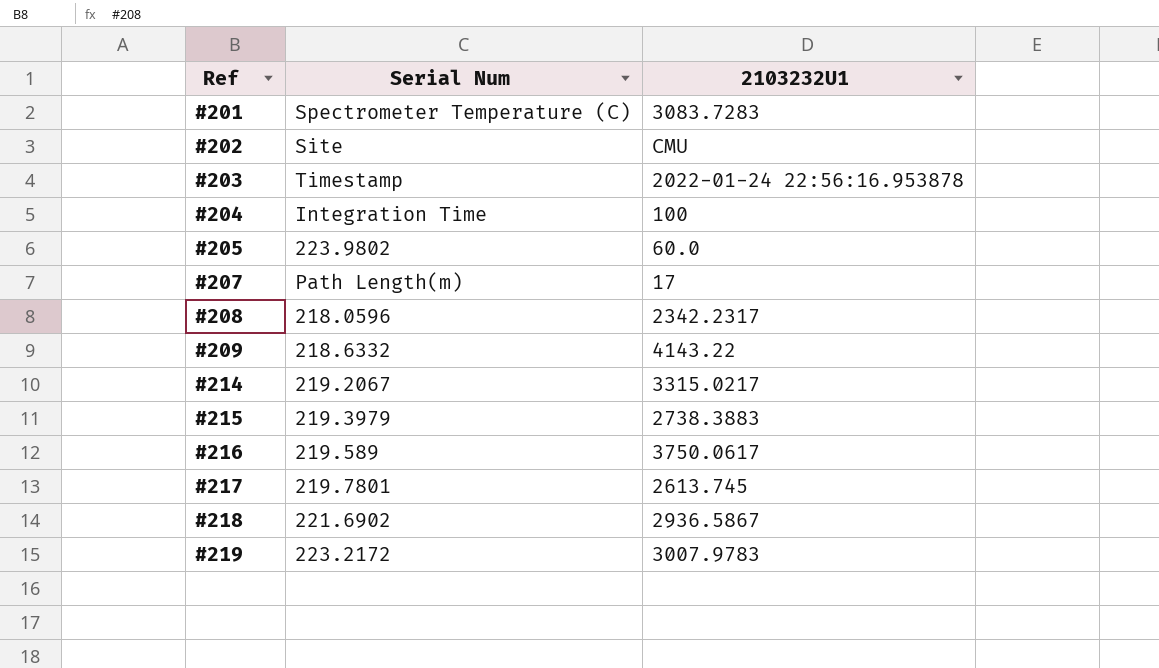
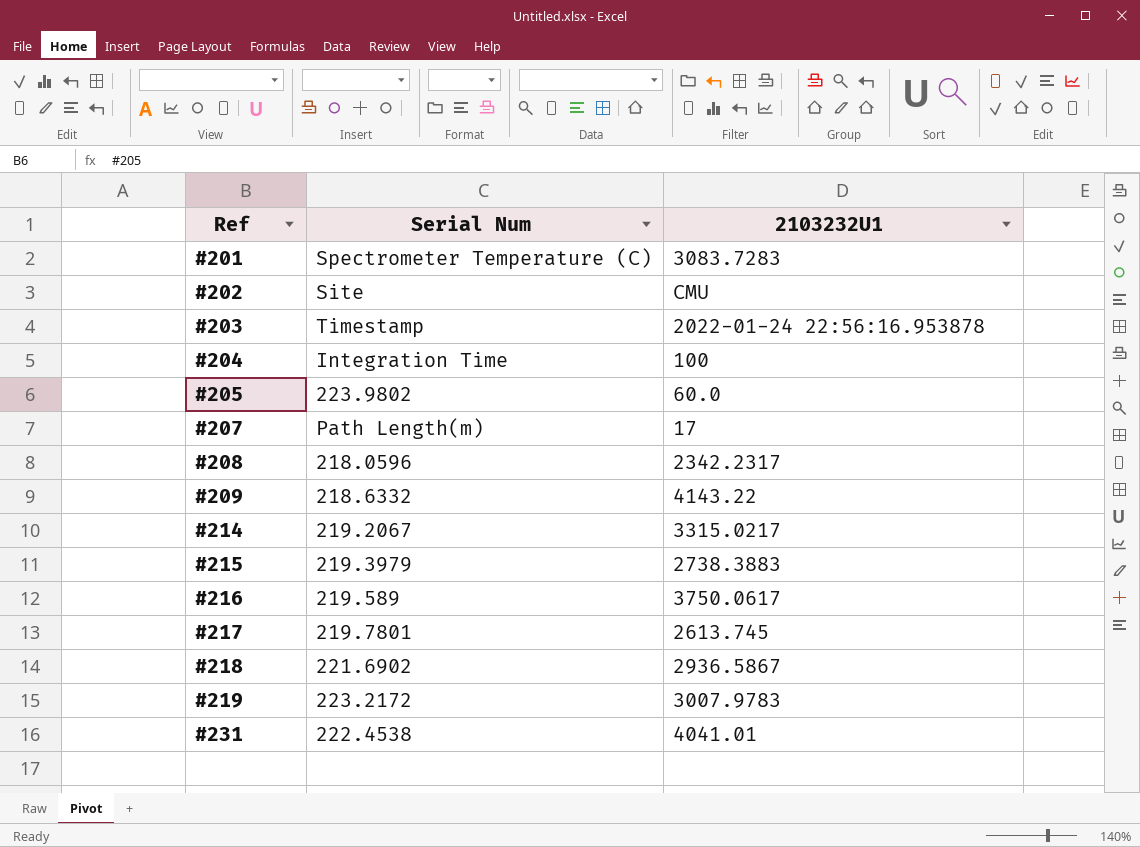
row #231: none -> 222.4538 | 4041.01

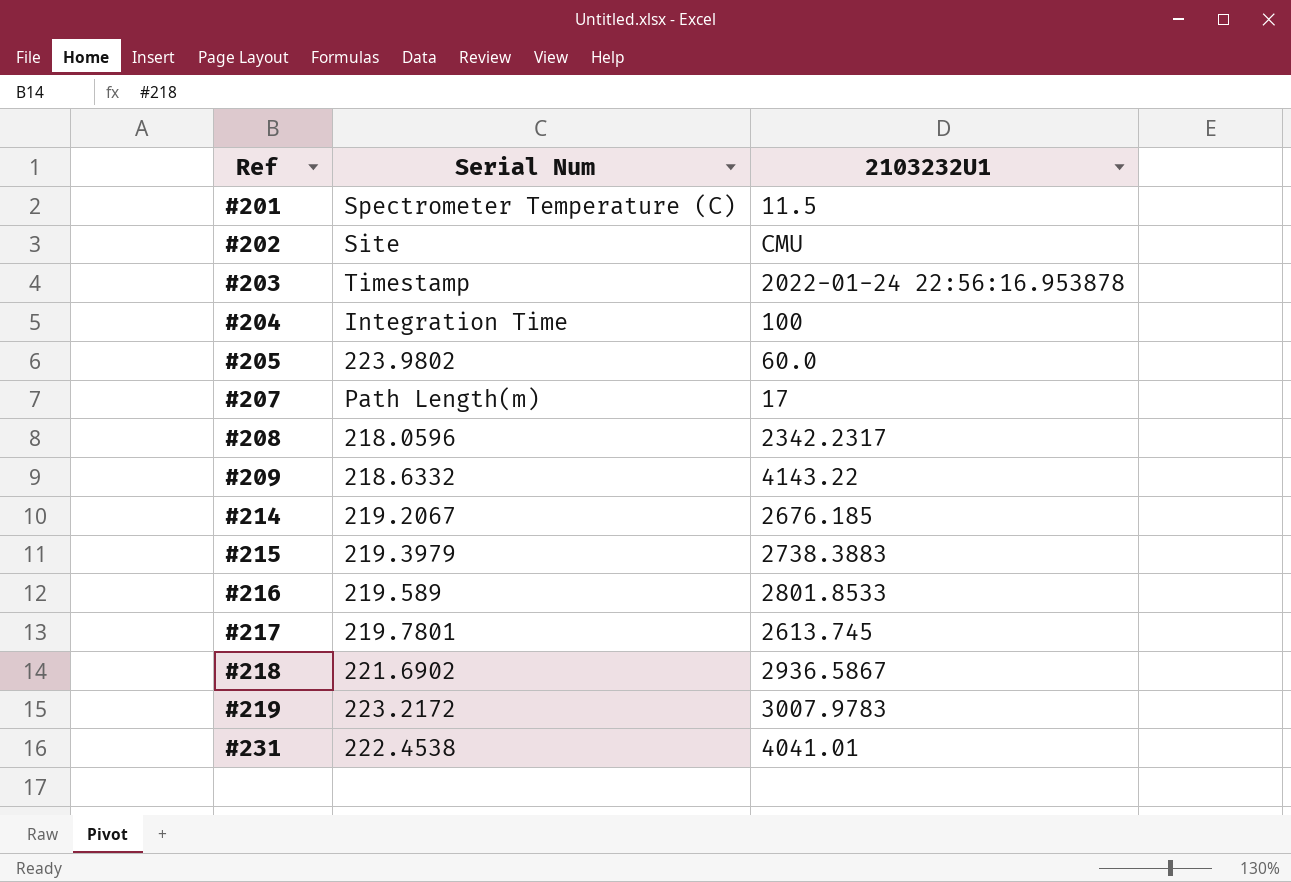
#201 | 2103232U1: 3083.7283 -> 11.5
#214 | 2103232U1: 3315.0217 -> 2676.185
#216 | 2103232U1: 3750.0617 -> 2801.8533

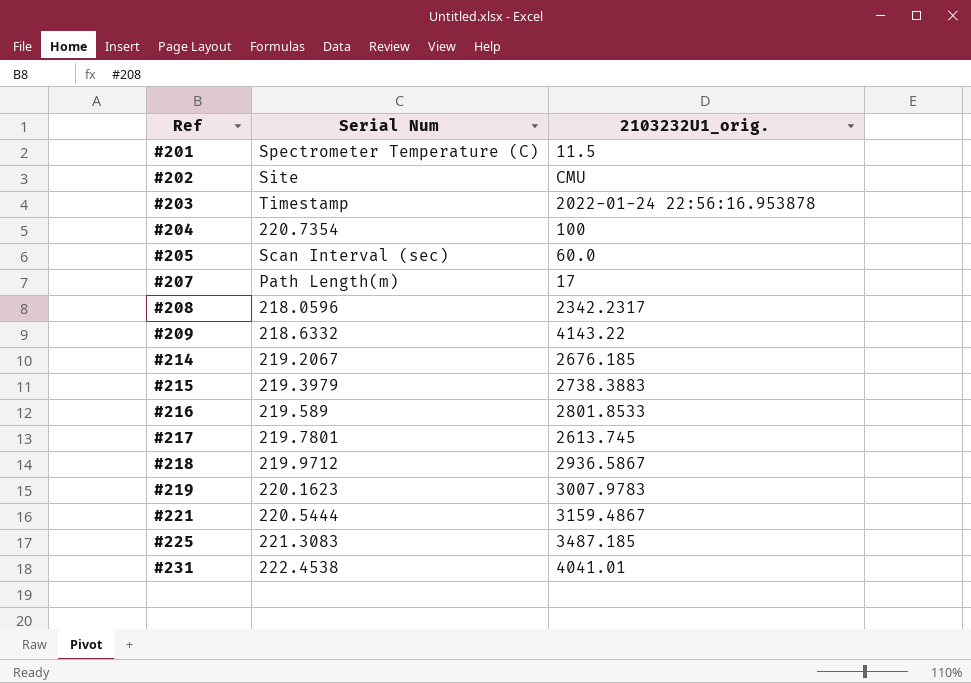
column name: 2103232U1 -> 2103232U1_orig.
#204 | Serial Num: Integration Time -> 220.7354
#205 | Serial Num: 223.9802 -> Scan Interval (sec)
#218 | Serial Num: 221.6902 -> 219.9712
#219 | Serial Num: 223.2172 -> 220.1623
row #221: none -> 220.5444 | 3159.4867
row #225: none -> 221.3083 | 3487.185

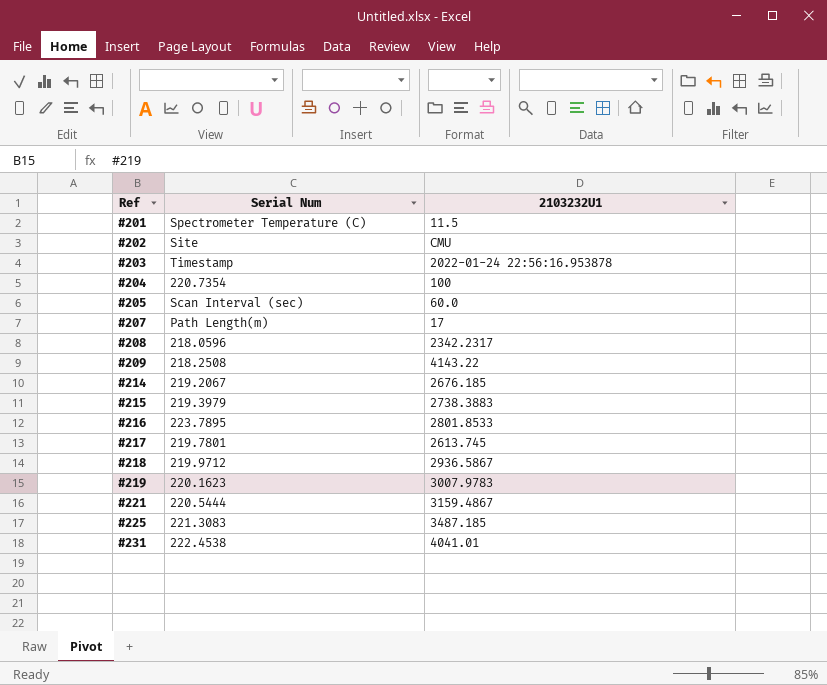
column name: 2103232U1_orig. -> 2103232U1
#209 | Serial Num: 218.6332 -> 218.2508
#216 | Serial Num: 219.589 -> 223.7895

